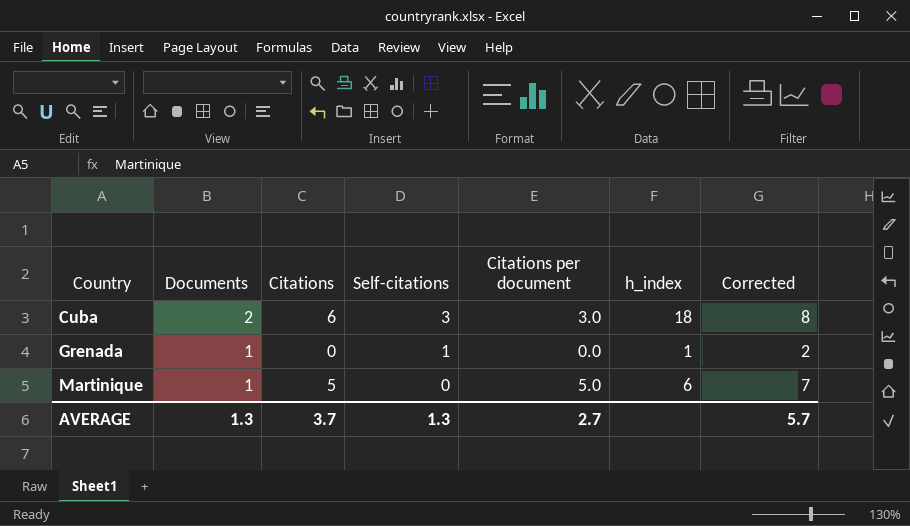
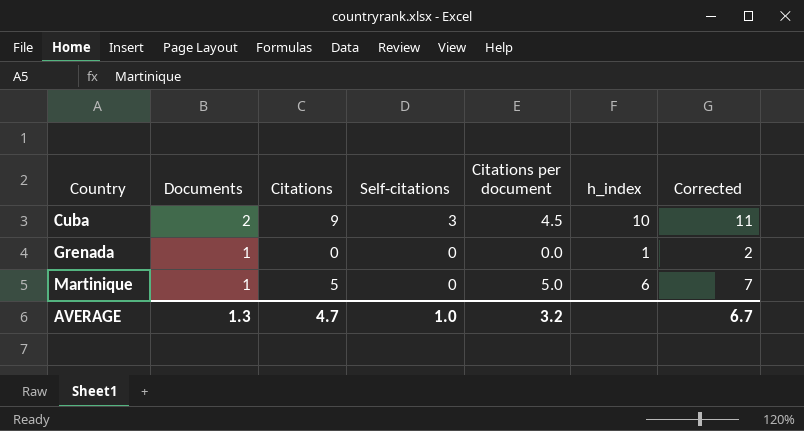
Cuba | Citations: 6 -> 9
Cuba | Citations per document: 3.0 -> 4.5
Cuba | h_index: 18 -> 10
Cuba | Corrected: 8 -> 11
Grenada | Self-citations: 1 -> 0
AVERAGE | Citations: 3.7 -> 4.7
AVERAGE | Self-citations: 1.3 -> 1.0
AVERAGE | Citations per document: 2.7 -> 3.2
AVERAGE | Corrected: 5.7 -> 6.7

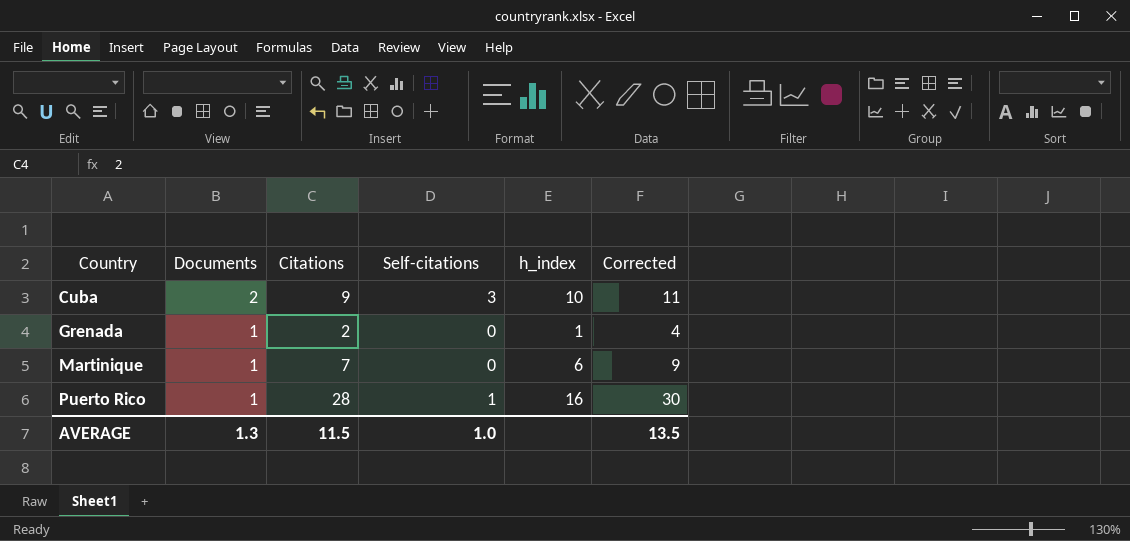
column Citations per document | formula: [Citations] / [Documents] -> none
Grenada | Citations: 0 -> 2
Grenada | Corrected: 2 -> 4
Martinique | Citations: 5 -> 7
Martinique | Corrected: 7 -> 9
row Puerto Rico: none -> 1 | 28 | 1 | 16 | 30
AVERAGE | Citations: 4.7 -> 11.5
AVERAGE | Corrected: 6.7 -> 13.5

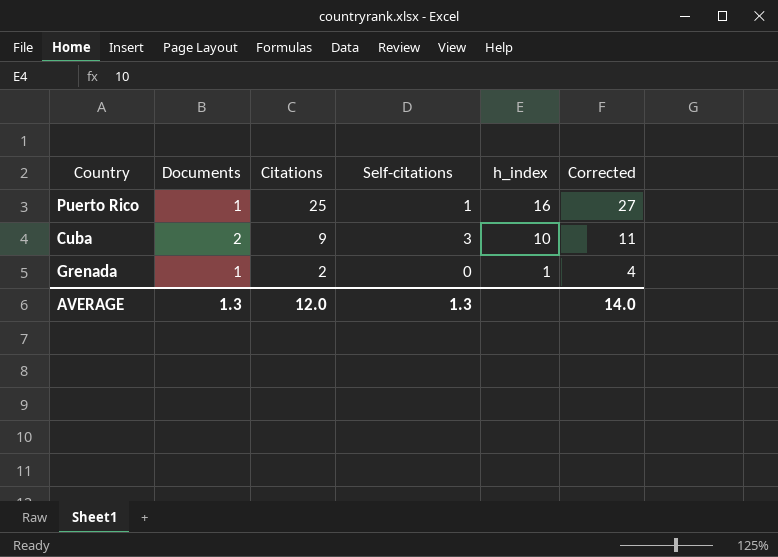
row order: Country ascending -> Citations descending
row Martinique: 1 | 7 | 0 | 6 | 9 -> none
Puerto Rico | Citations: 28 -> 25
Puerto Rico | Corrected: 30 -> 27
AVERAGE | Citations: 11.5 -> 12.0
AVERAGE | Self-citations: 1.0 -> 1.3
AVERAGE | Corrected: 13.5 -> 14.0

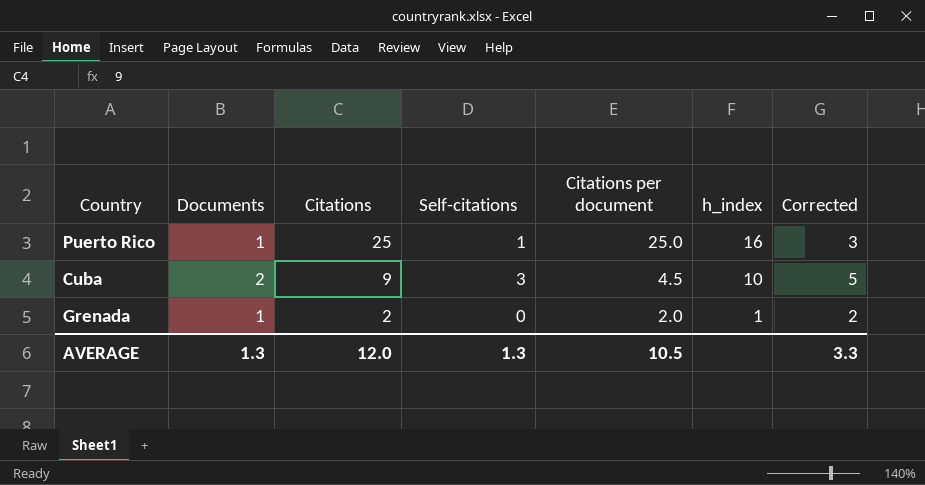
column Citations per document | formula: none -> [Citations] / [Documents]
column Corrected | formula: [Citations] + 2 -> [Self-citations] + 2
AVERAGE | Corrected: 14.0 -> 3.3

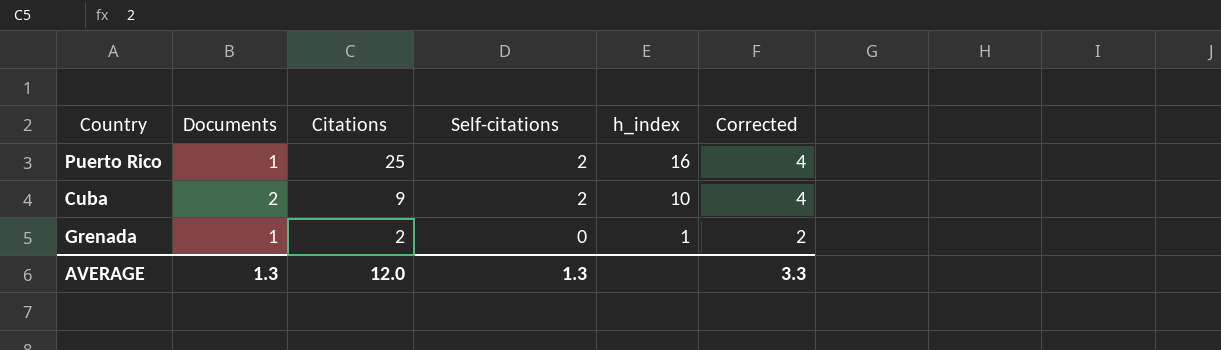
column Citations per document | formula: [Citations] / [Documents] -> none
Puerto Rico | Self-citations: 1 -> 2
Puerto Rico | Corrected: 3 -> 4
Cuba | Self-citations: 3 -> 2
Cuba | Corrected: 5 -> 4

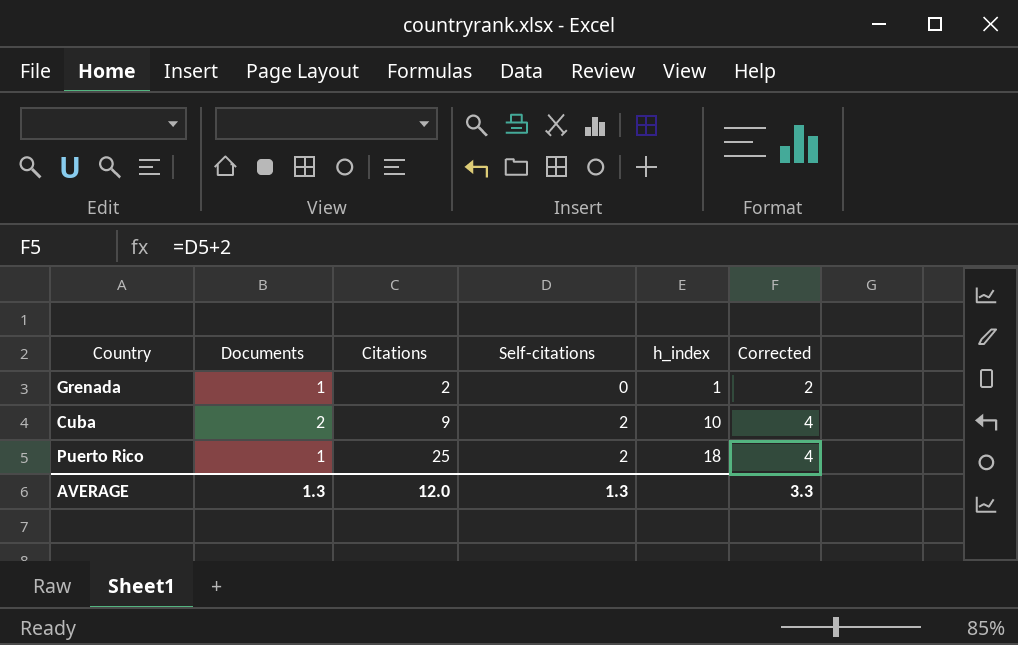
row order: Citations descending -> Citations ascending
Puerto Rico | h_index: 16 -> 18

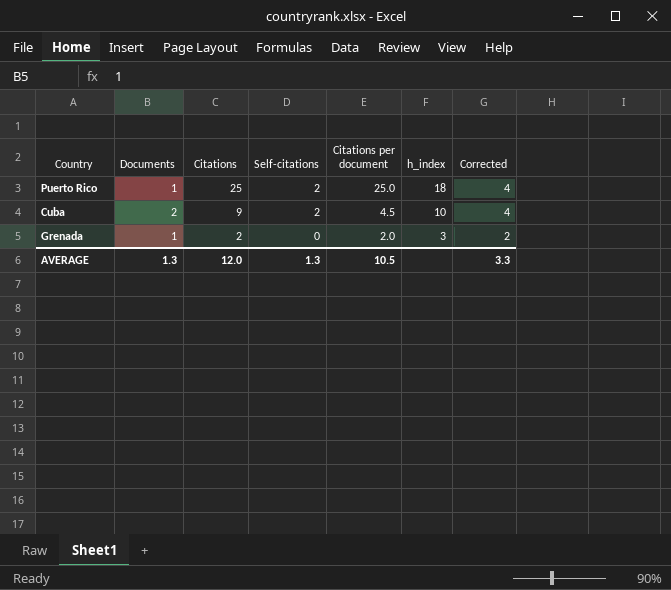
row order: Citations ascending -> Citations descending
column Citations per document | formula: none -> [Citations] / [Documents]
Grenada | h_index: 1 -> 3

